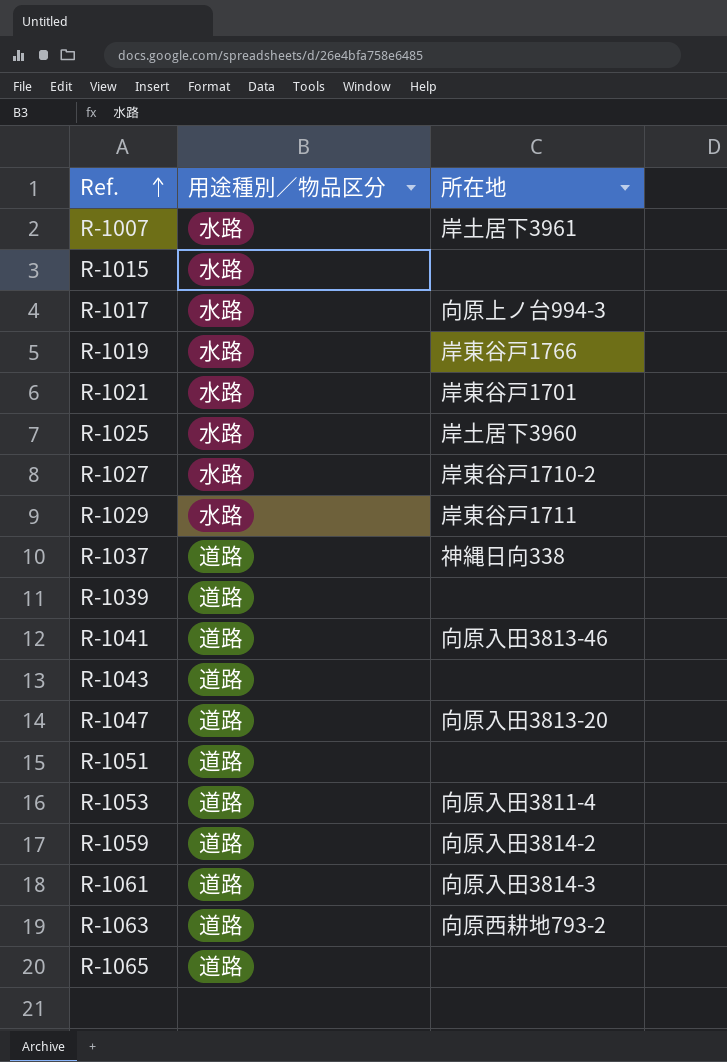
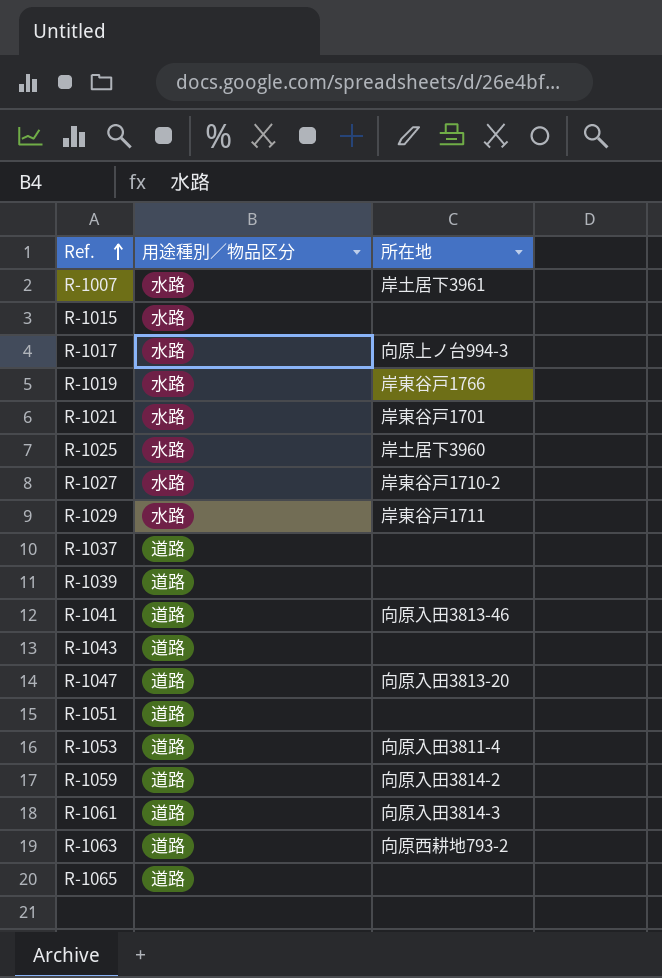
R-1037 | 所在地: 神縄日向338 -> none

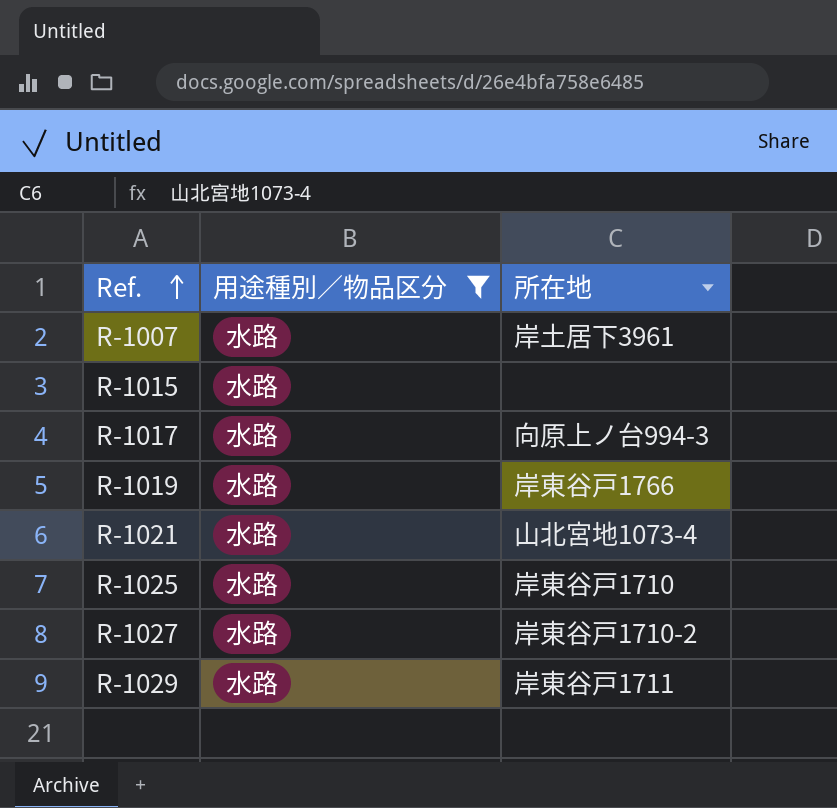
filter: none -> 用途種別／物品区分 = 水路
R-1021 | 所在地: 岸東谷戸1701 -> 山北宮地1073-4
R-1025 | 所在地: 岸土居下3960 -> 岸東谷戸1710

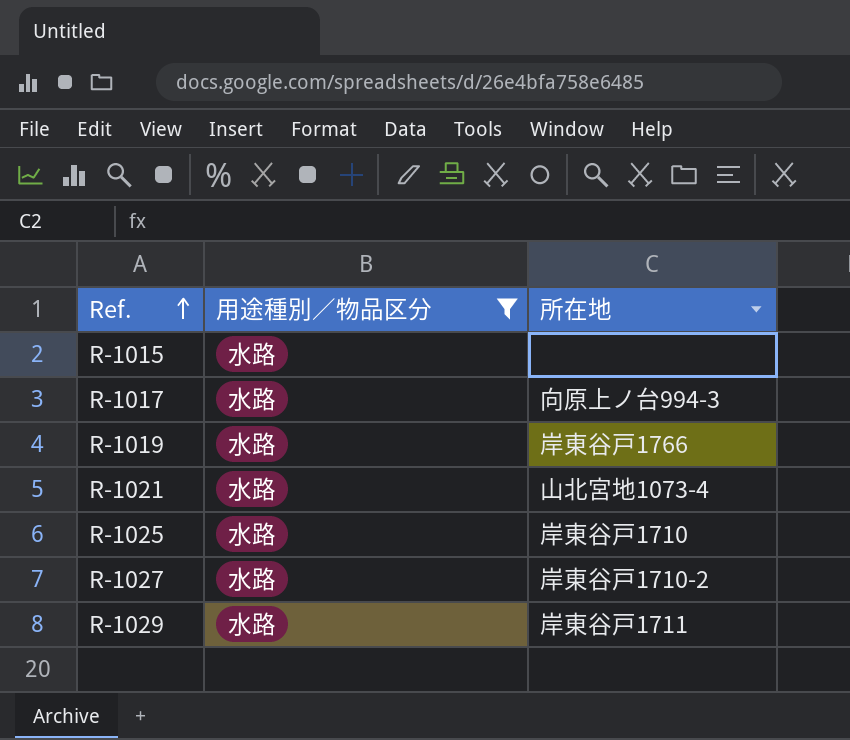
row R-1007: 水路 | 岸土居下3961 -> none

